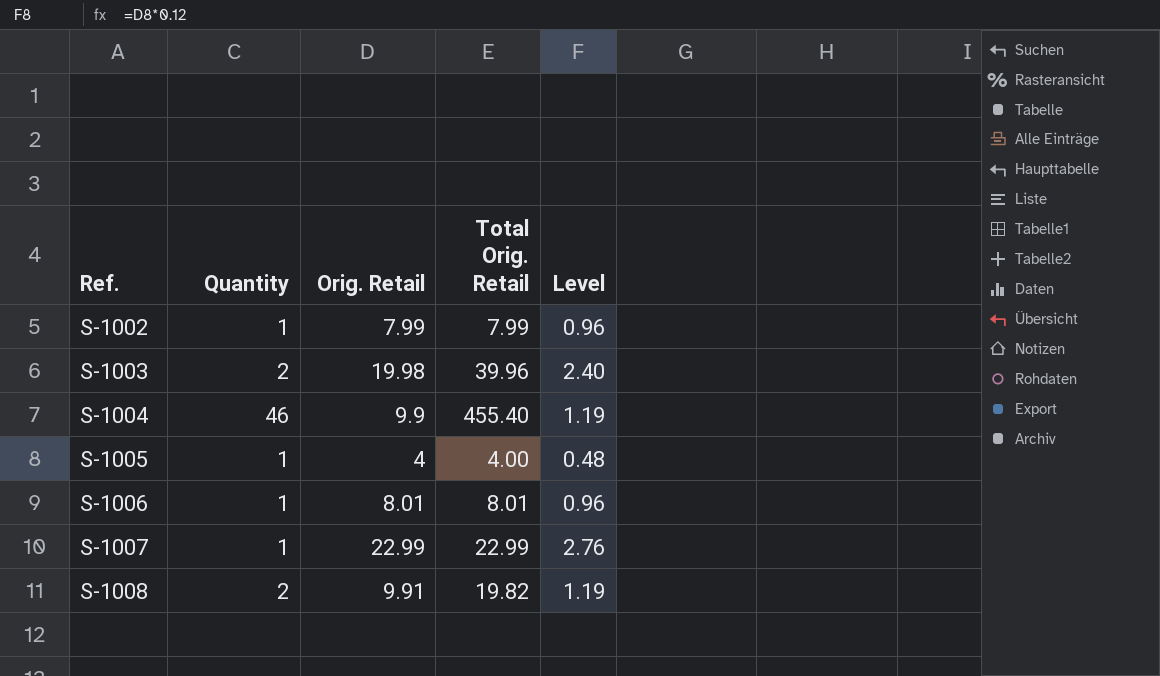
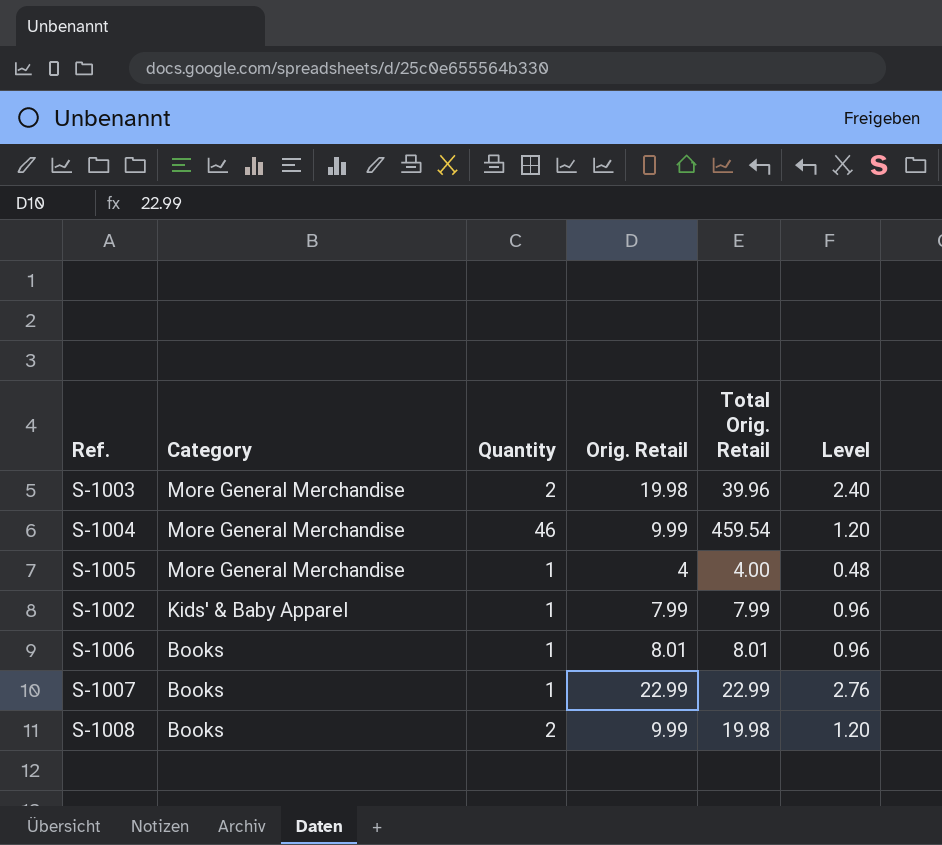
row order: Ref. ascending -> Category descending
column Category | position: none -> 2
S-1004 | Orig. Retail: 9.9 -> 9.99
S-1004 | Total Orig. Retail: 455.40 -> 459.54
S-1004 | Level: 1.19 -> 1.20
S-1008 | Orig. Retail: 9.91 -> 9.99
S-1008 | Total Orig. Retail: 19.82 -> 19.98
S-1008 | Level: 1.19 -> 1.20

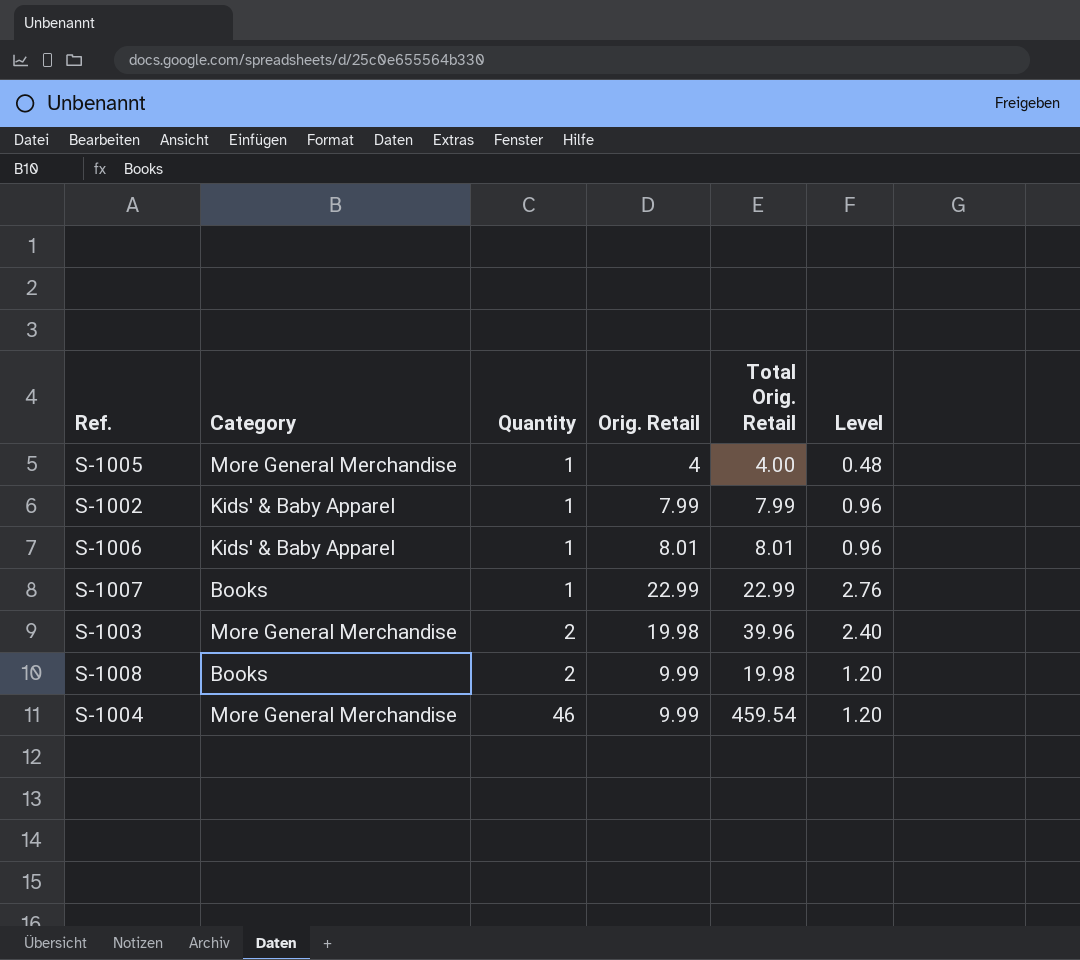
row order: Category descending -> Quantity ascending
S-1006 | Category: Books -> Kids' & Baby Apparel

